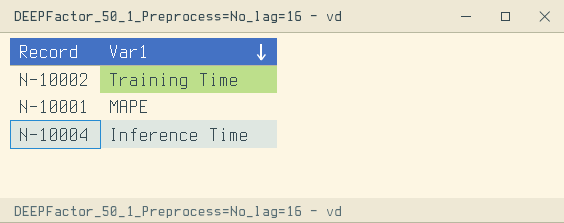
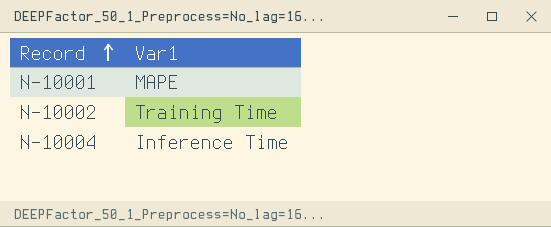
row order: Var1 descending -> Record ascending

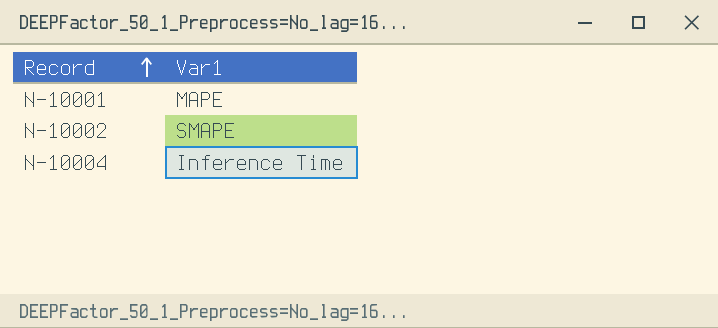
N-10002 | Var1: Training Time -> SMAPE

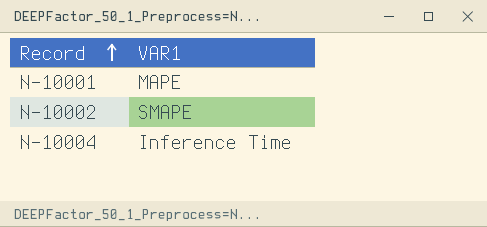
column name: Var1 -> VAR1

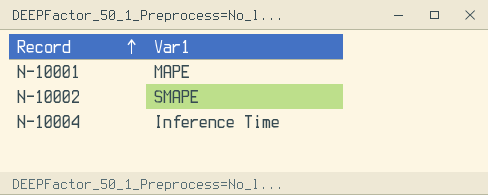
column name: VAR1 -> Var1

